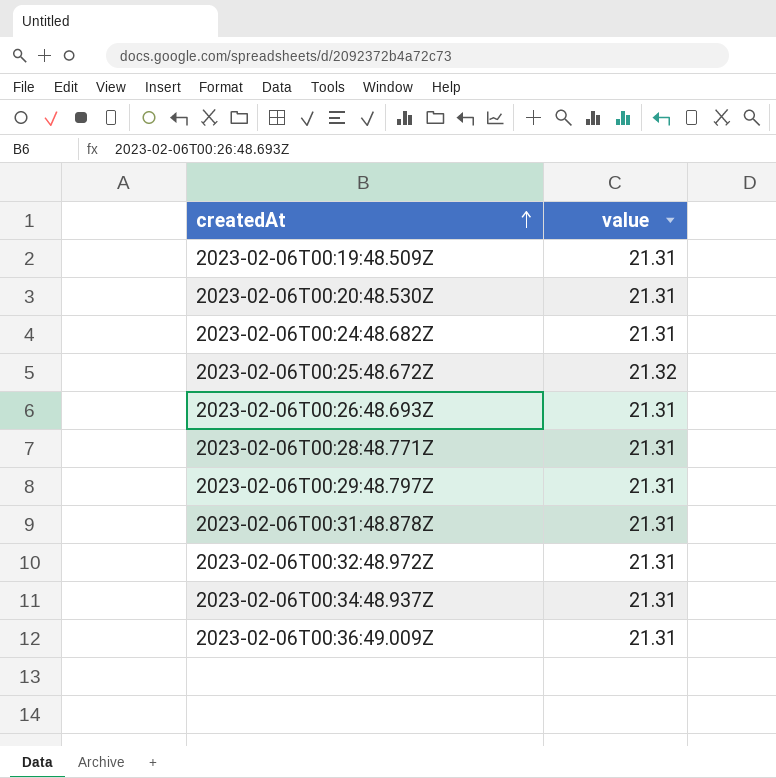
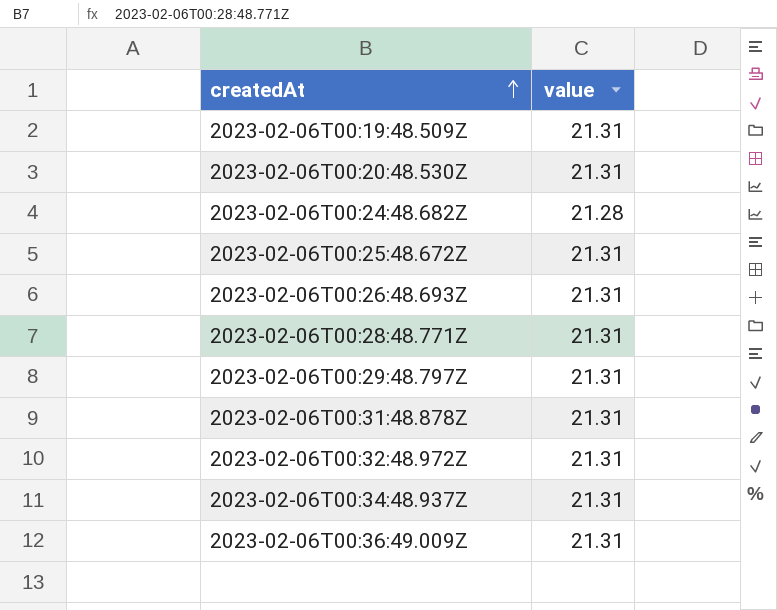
2023-02-06T00:24:48.682Z | value: 21.31 -> 21.28
2023-02-06T00:25:48.672Z | value: 21.32 -> 21.31

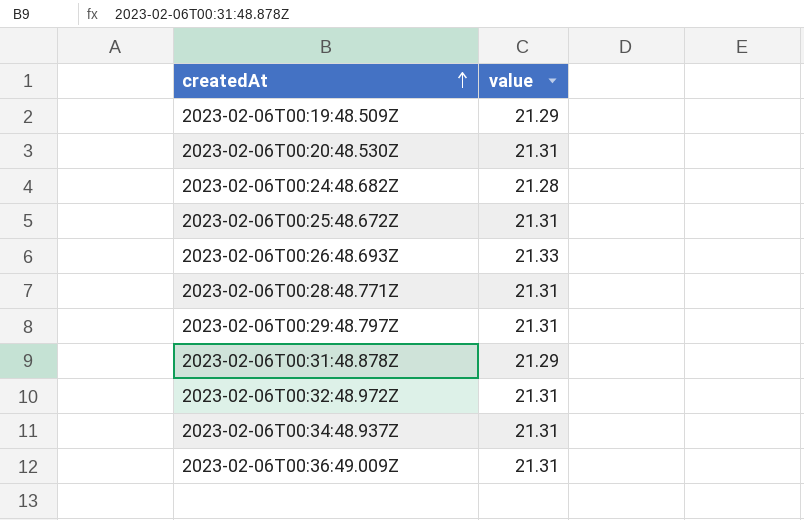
2023-02-06T00:19:48.509Z | value: 21.31 -> 21.29
2023-02-06T00:26:48.693Z | value: 21.31 -> 21.33
2023-02-06T00:31:48.878Z | value: 21.31 -> 21.29

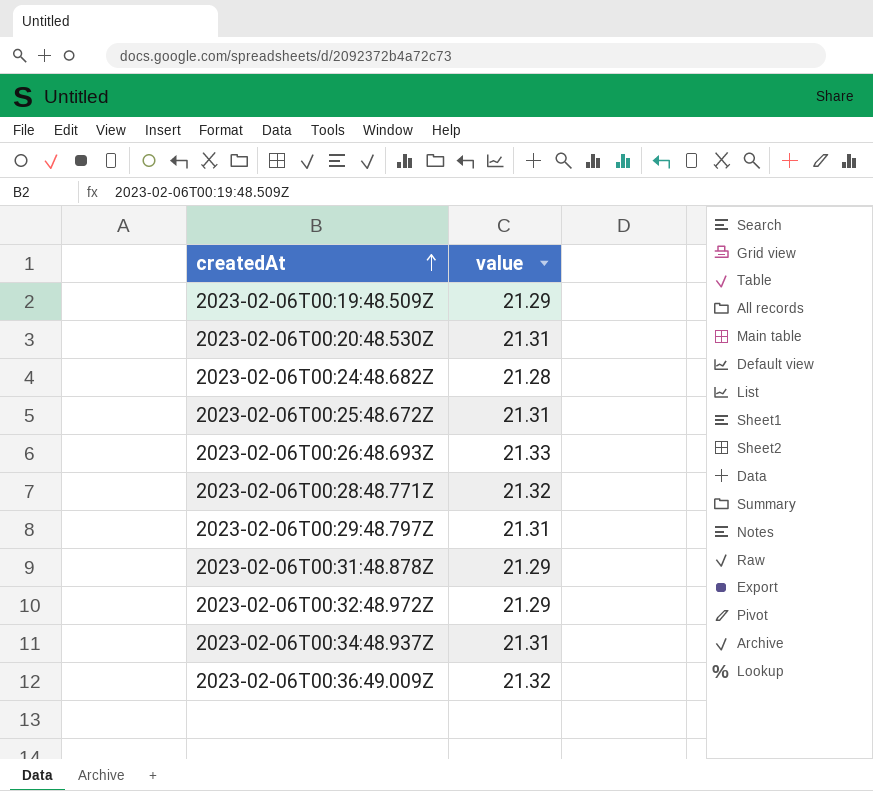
2023-02-06T00:28:48.771Z | value: 21.31 -> 21.32
2023-02-06T00:32:48.972Z | value: 21.31 -> 21.29
2023-02-06T00:36:49.009Z | value: 21.31 -> 21.32

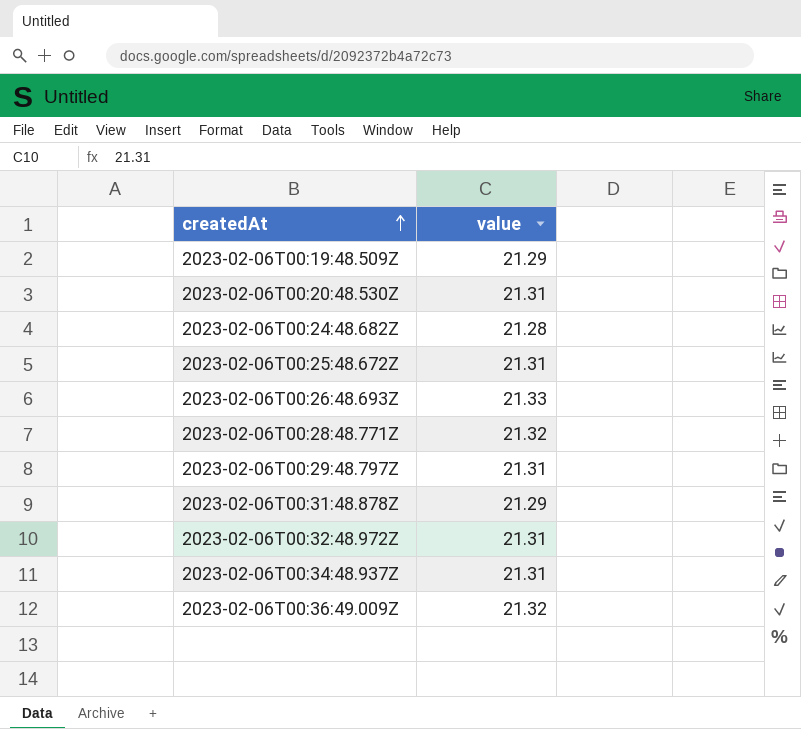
2023-02-06T00:32:48.972Z | value: 21.29 -> 21.31

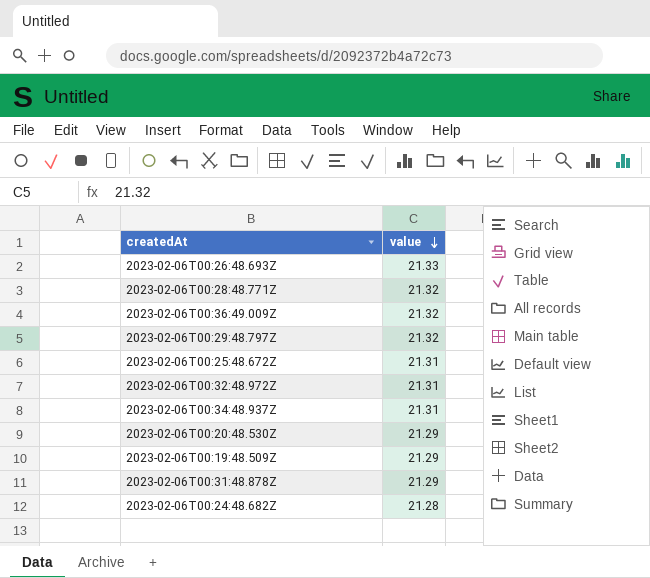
row order: createdAt ascending -> value descending
2023-02-06T00:29:48.797Z | value: 21.31 -> 21.32
2023-02-06T00:20:48.530Z | value: 21.31 -> 21.29

